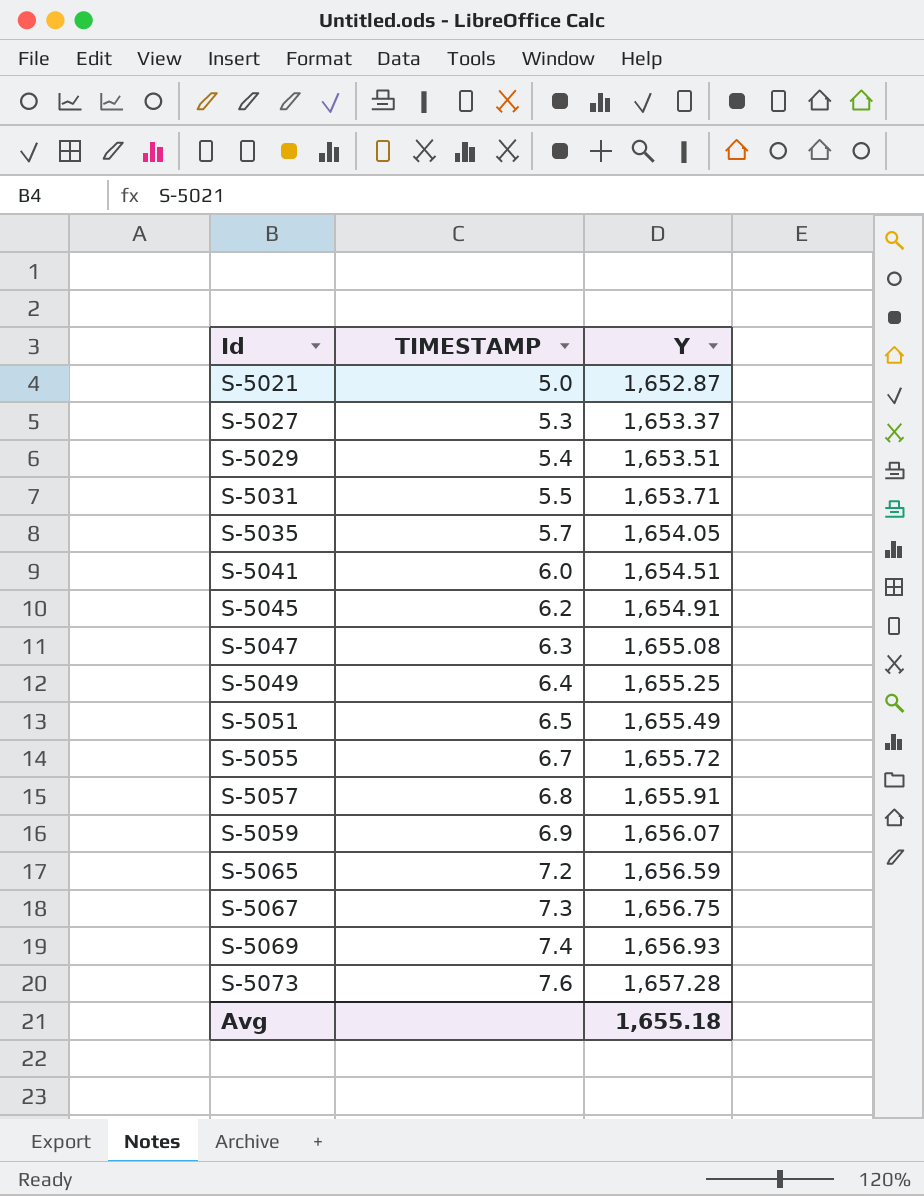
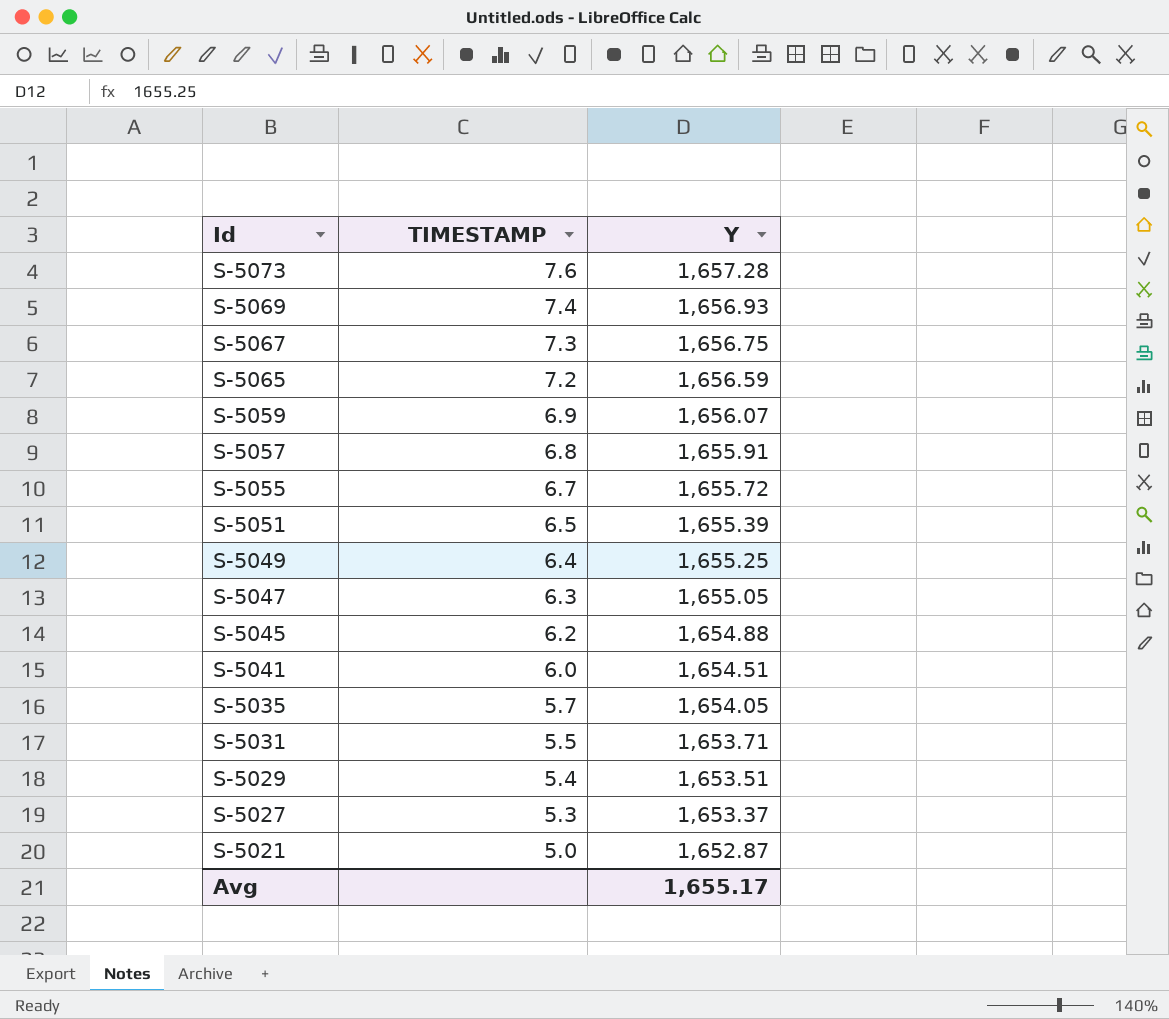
row order: Id ascending -> Id descending
S-5051 | Y: 1,655.49 -> 1,655.39
S-5047 | Y: 1,655.08 -> 1,655.05
S-5045 | Y: 1,654.91 -> 1,654.88
Avg | Y: 1,655.18 -> 1,655.17

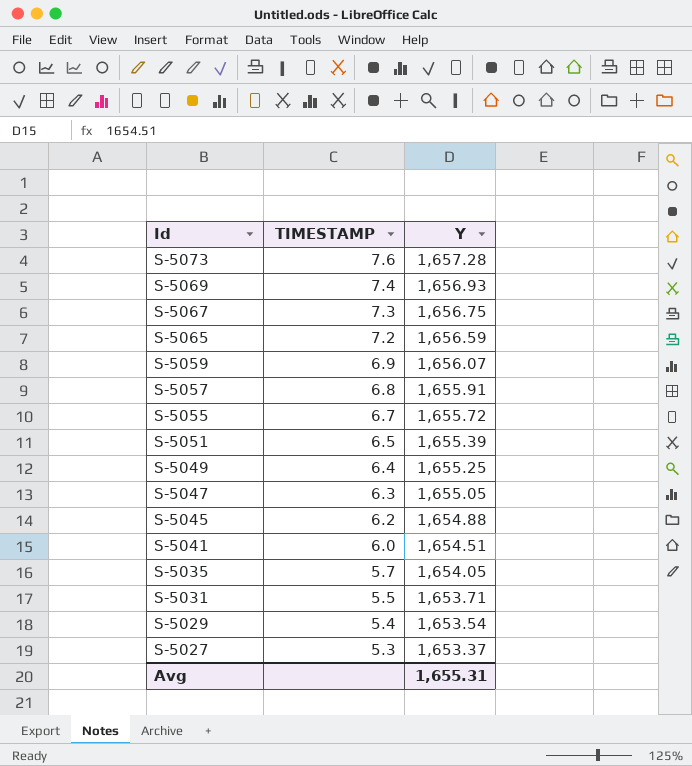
row S-5021: 5.0 | 1,652.87 -> none
S-5029 | Y: 1,653.51 -> 1,653.54
Avg | Y: 1,655.17 -> 1,655.31

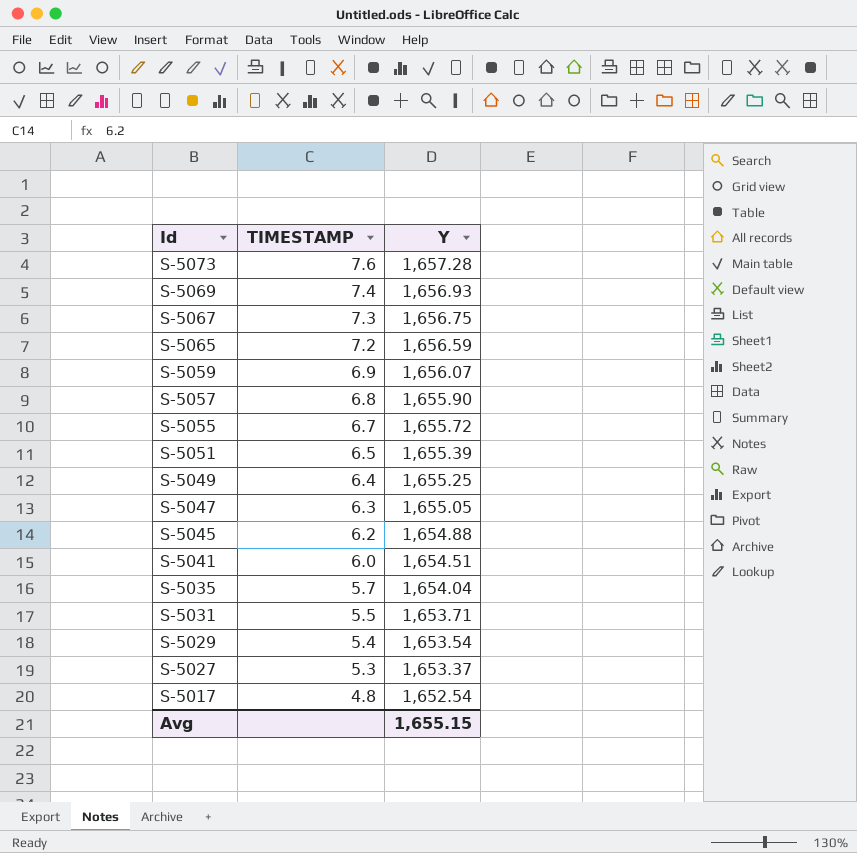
S-5057 | Y: 1,655.91 -> 1,655.90
S-5035 | Y: 1,654.05 -> 1,654.04
row S-5017: none -> 4.8 | 1,652.54
Avg | Y: 1,655.31 -> 1,655.15

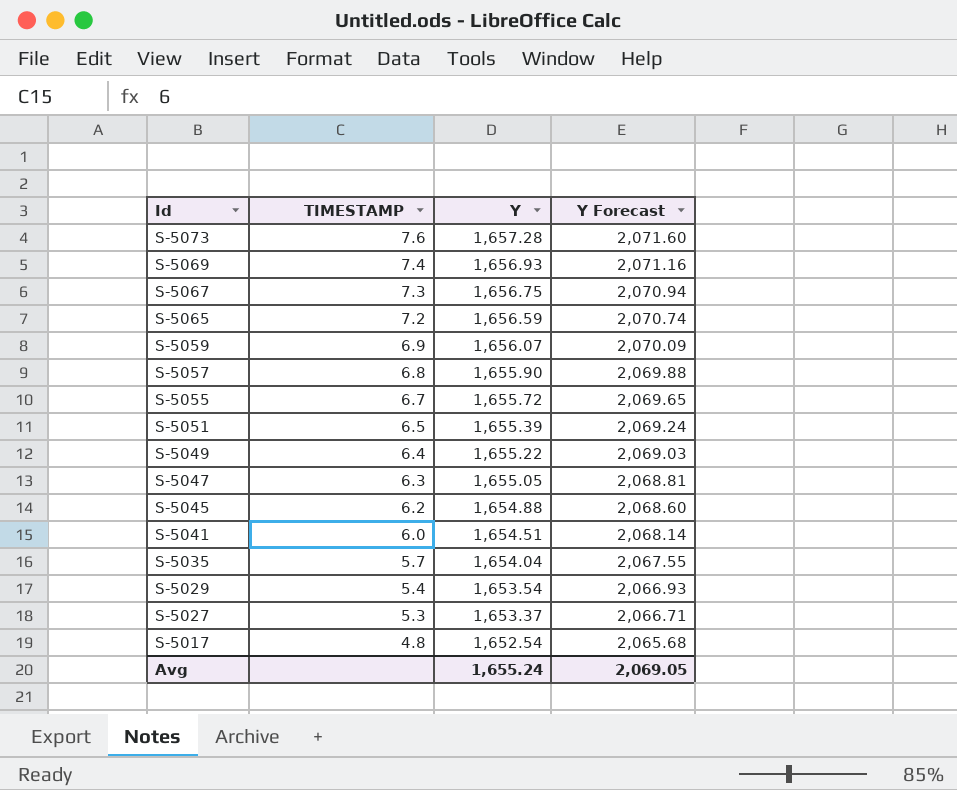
column Y Forecast | formula: none -> [Y] * 1.25
row S-5031: 5.5 | 1,653.71 -> none
S-5049 | Y: 1,655.25 -> 1,655.22
Avg | Y: 1,655.15 -> 1,655.24

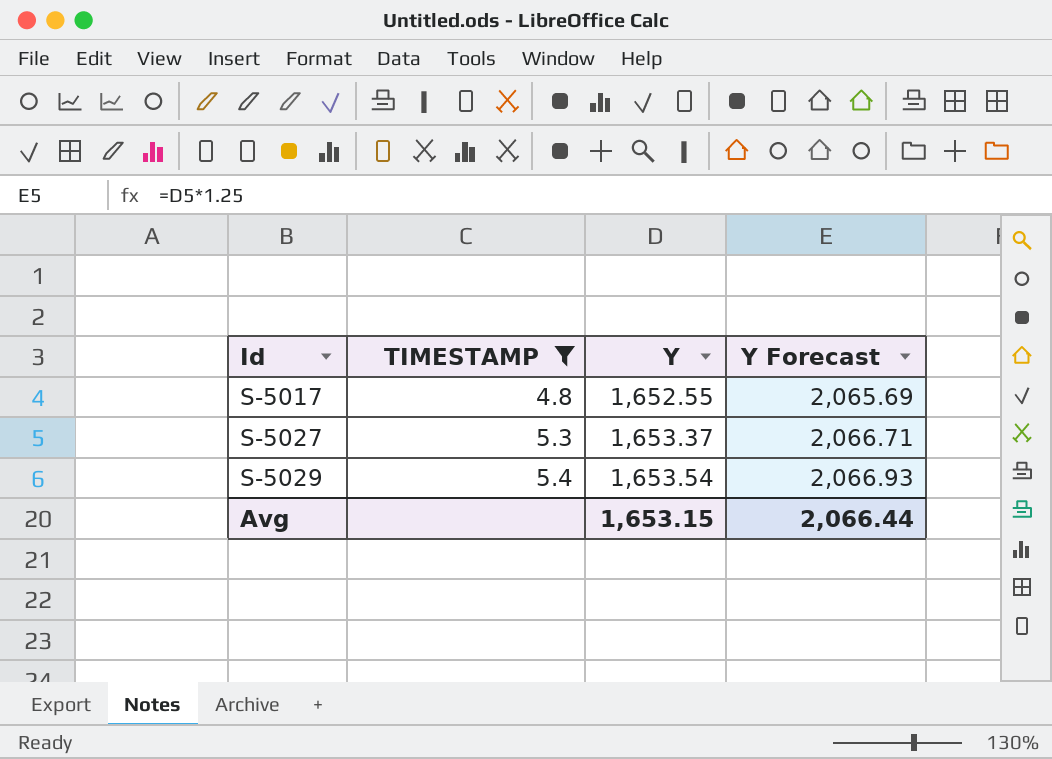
filter: none -> TIMESTAMP <= 5.4
row order: Id descending -> Id ascending
S-5017 | Y: 1,652.54 -> 1,652.55
S-5017 | Y Forecast: 2,065.68 -> 2,065.69
Avg | Y: 1,655.24 -> 1,653.15
Avg | Y Forecast: 2,069.05 -> 2,066.44

